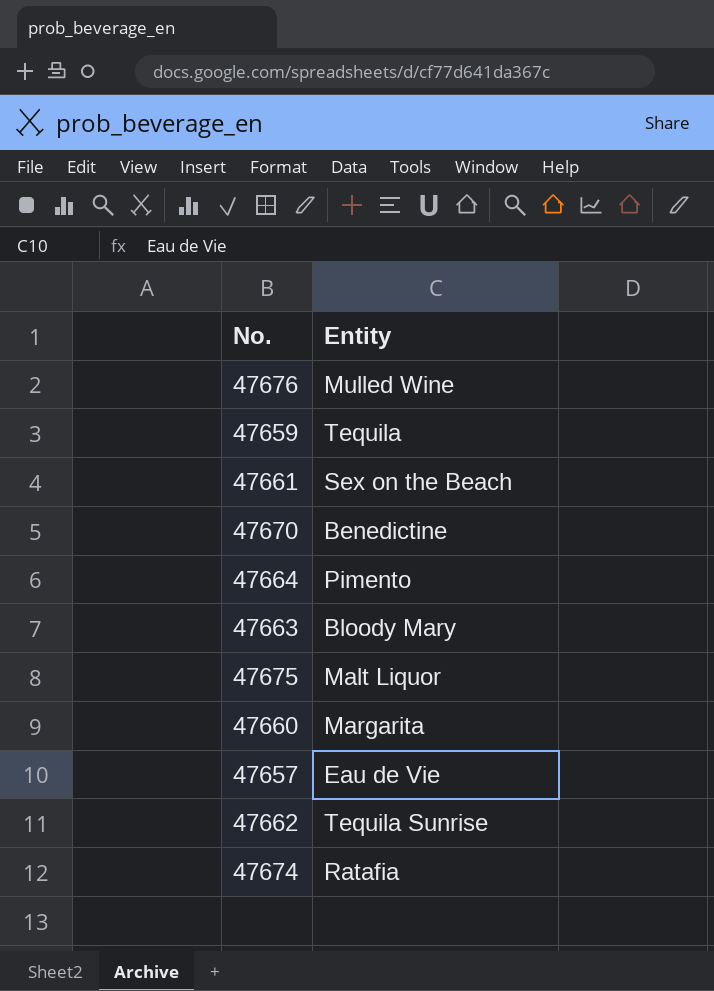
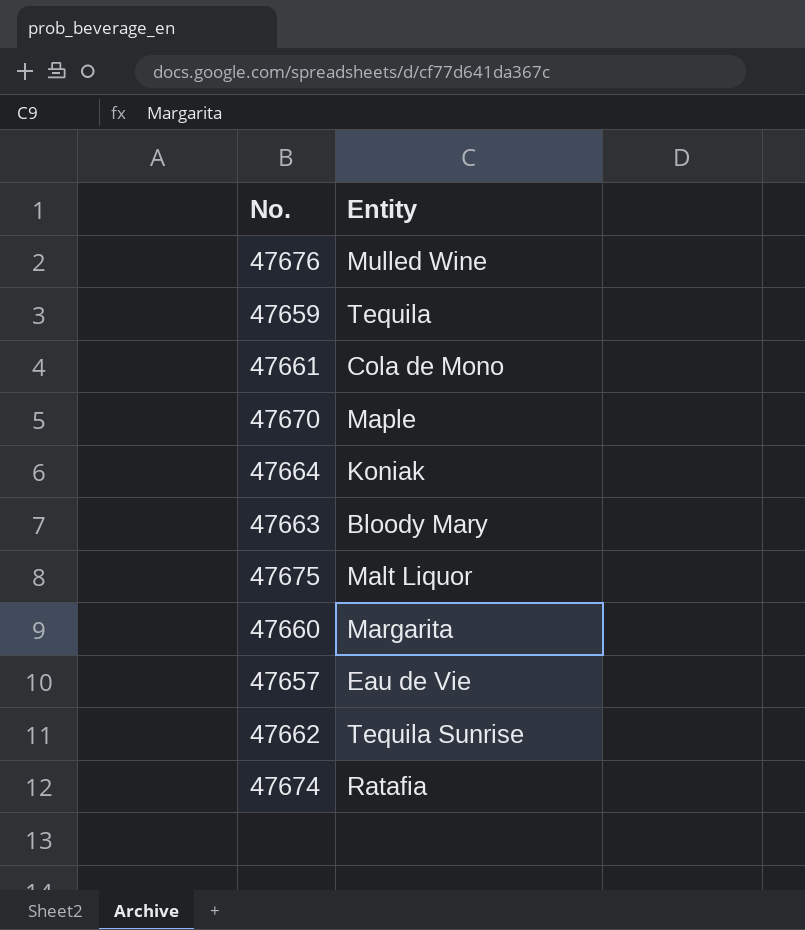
47661 | Entity: Sex on the Beach -> Cola de Mono
47670 | Entity: Benedictine -> Maple
47664 | Entity: Pimento -> Koniak

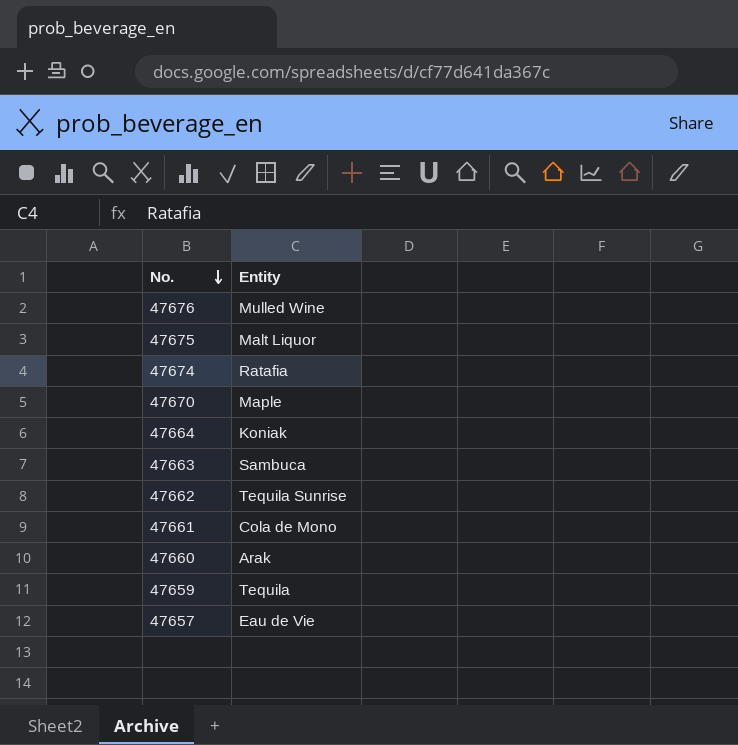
row order: none -> No. descending
47663 | Entity: Bloody Mary -> Sambuca
47660 | Entity: Margarita -> Arak

